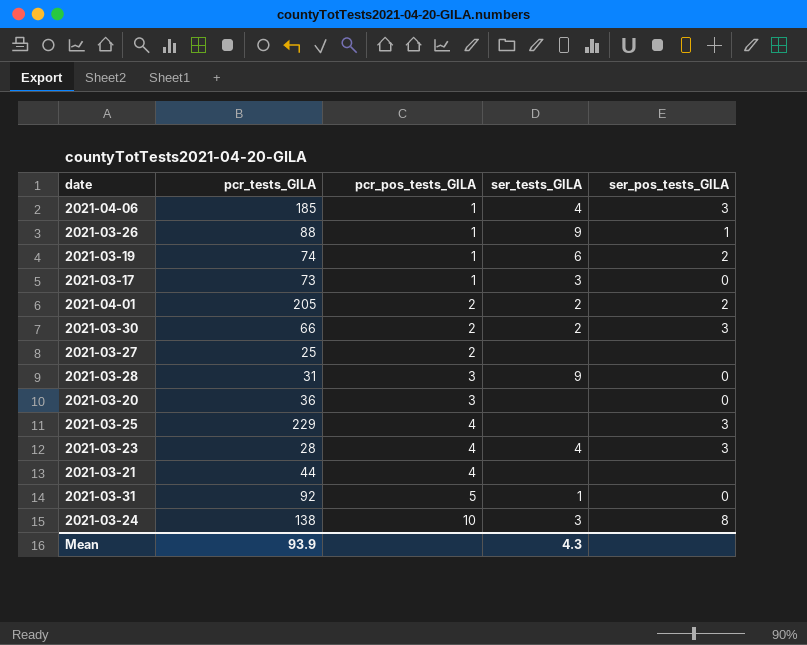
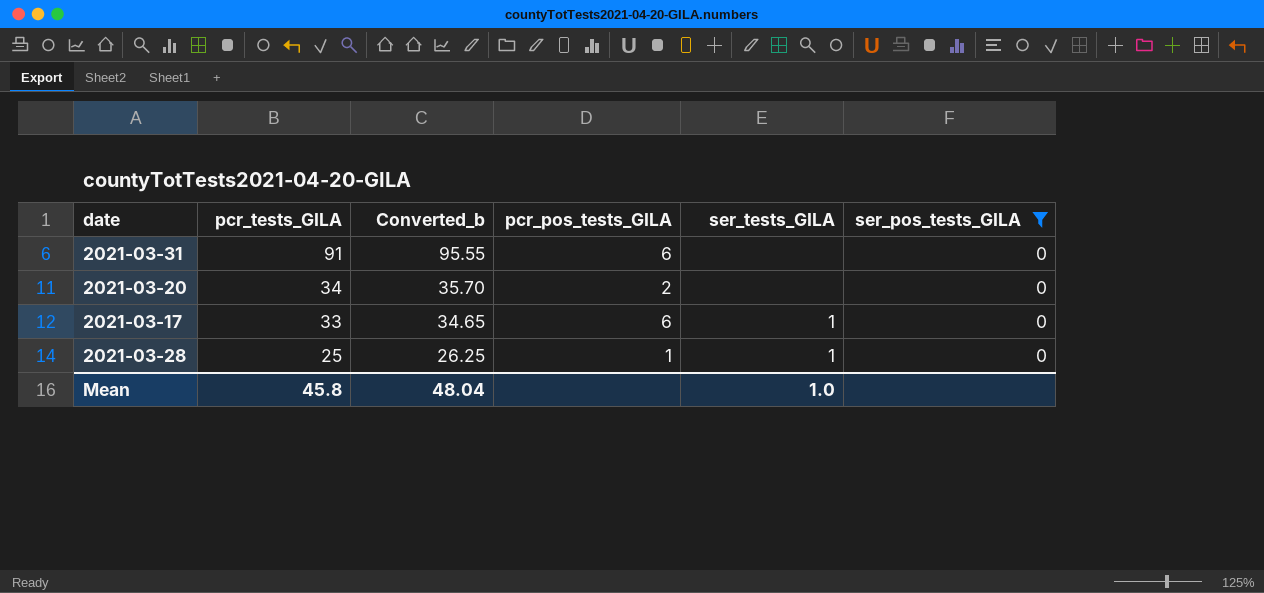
filter: none -> ser_pos_tests_GILA = 0
row order: pcr_pos_tests_GILA ascending -> pcr_tests_GILA descending
column Converted_b | formula: none -> [pcr_tests_GILA] * 1.05
2021-03-31 | pcr_tests_GILA: 92 -> 91
2021-03-31 | pcr_pos_tests_GILA: 5 -> 6
2021-03-31 | ser_tests_GILA: 1 -> none
2021-03-20 | pcr_tests_GILA: 36 -> 34
2021-03-20 | pcr_pos_tests_GILA: 3 -> 2
2021-03-17 | pcr_tests_GILA: 73 -> 33
2021-03-17 | pcr_pos_tests_GILA: 1 -> 6
2021-03-17 | ser_tests_GILA: 3 -> 1
2021-03-28 | pcr_tests_GILA: 31 -> 25
2021-03-28 | pcr_pos_tests_GILA: 3 -> 1
2021-03-28 | ser_tests_GILA: 9 -> 1
Mean | pcr_tests_GILA: 93.9 -> 45.8
Mean | ser_tests_GILA: 4.3 -> 1.0

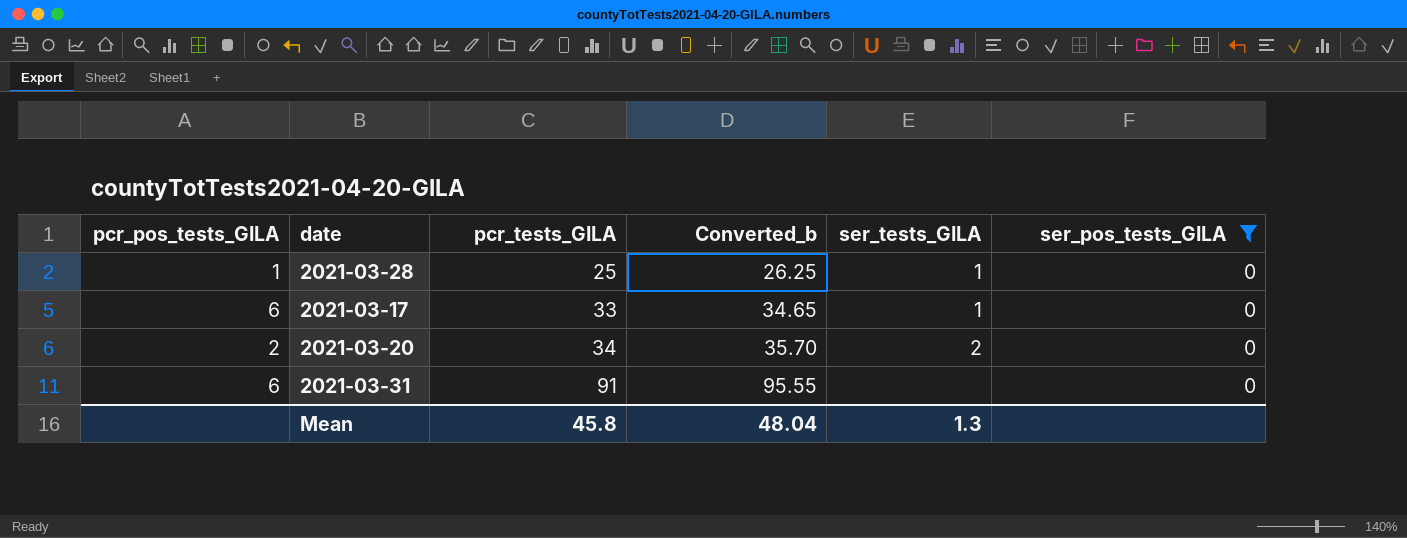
row order: pcr_tests_GILA descending -> pcr_tests_GILA ascending
column pcr_pos_tests_GILA | position: 4 -> 1
2021-03-20 | ser_tests_GILA: none -> 2
Mean | ser_tests_GILA: 1.0 -> 1.3

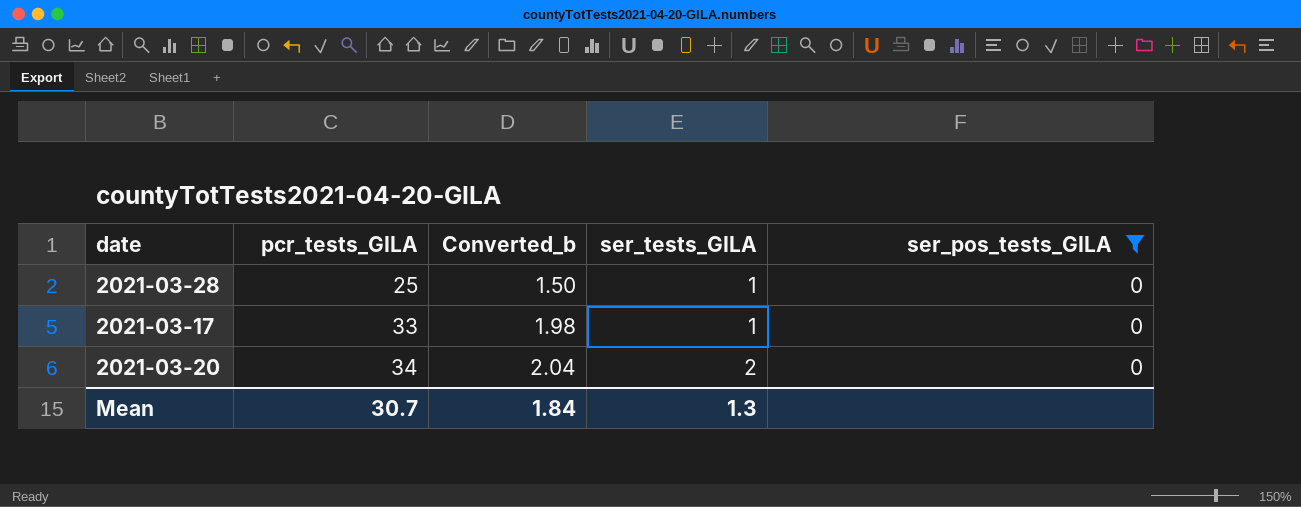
column pcr_pos_tests_GILA | position: 1 -> none
column Converted_b | formula: [pcr_tests_GILA] * 1.05 -> [pcr_tests_GILA] * 0.06
row 2021-03-31: 6 | 91 | 95.55 | none | 0 -> none
Mean | pcr_tests_GILA: 45.8 -> 30.7
Mean | Converted_b: 48.04 -> 1.84

